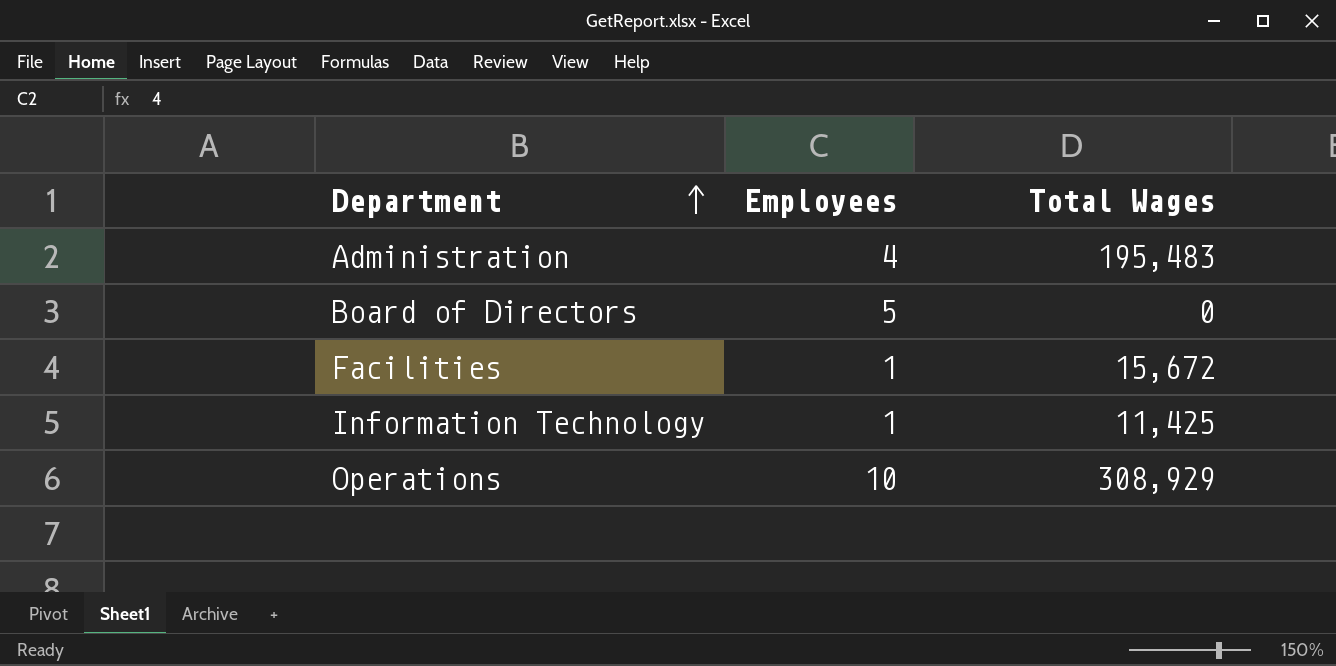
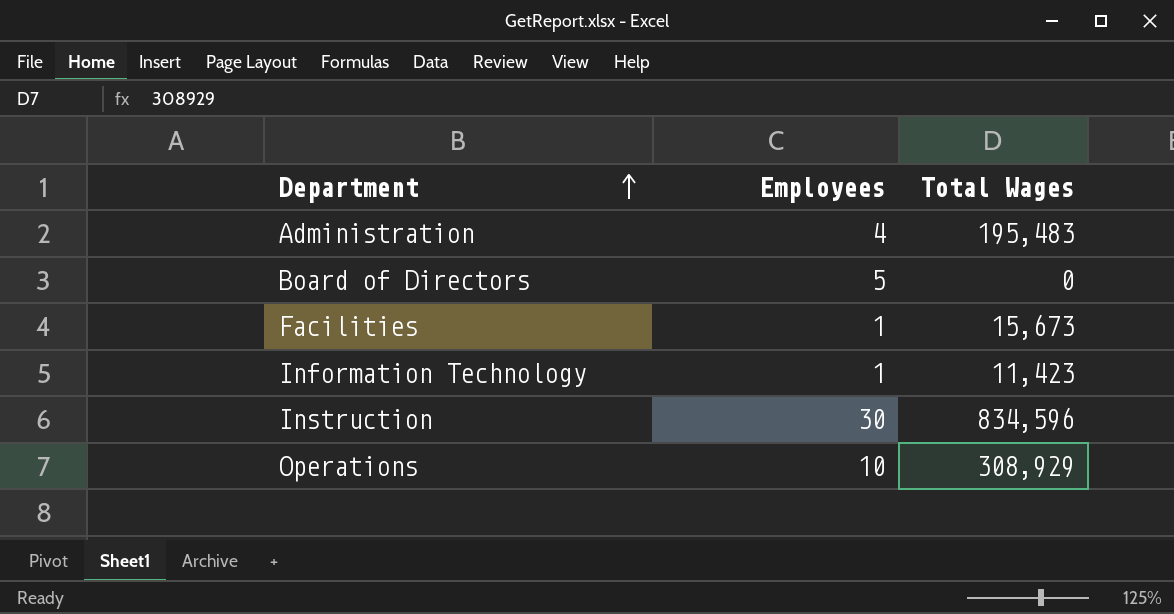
Facilities | Total Wages: 15,672 -> 15,673
Information Technology | Total Wages: 11,425 -> 11,423
row Instruction: none -> 30 | 834,596

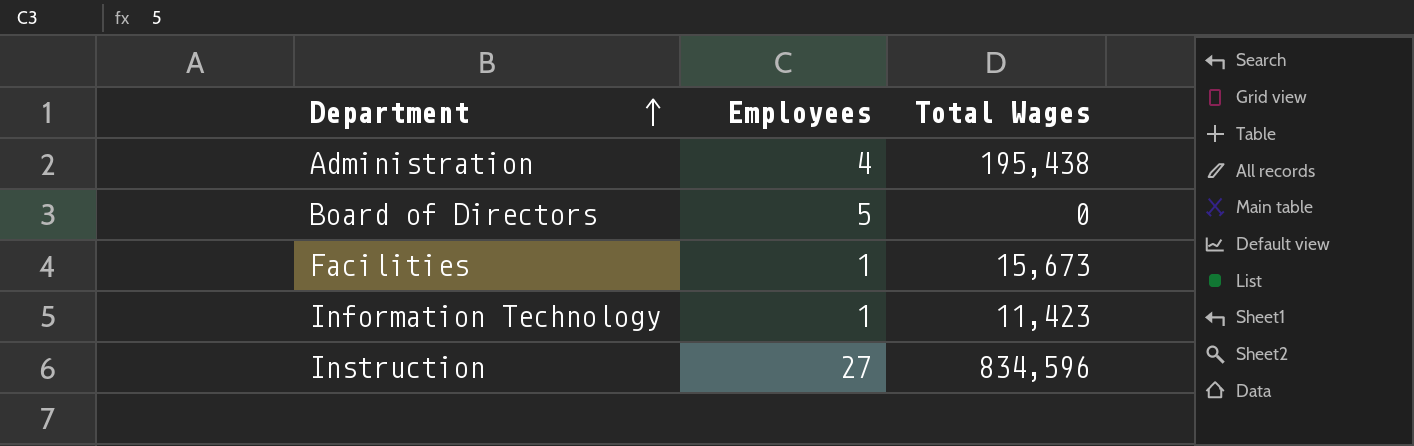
row Operations: 10 | 308,929 -> none
Administration | Total Wages: 195,483 -> 195,438
Instruction | Employees: 30 -> 27

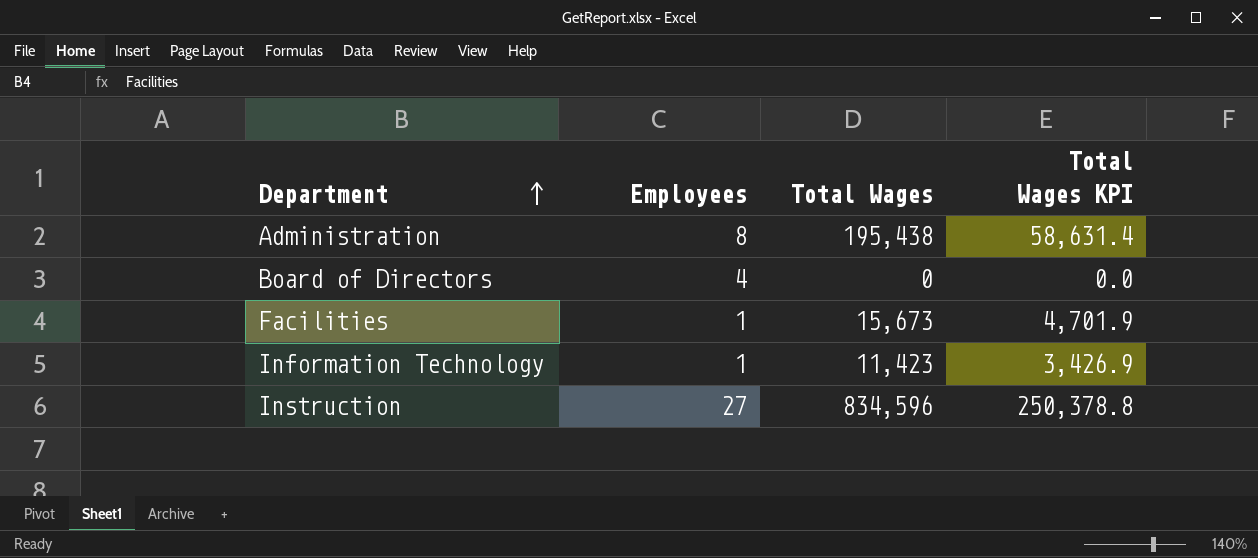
column Total Wages KPI | formula: none -> [Total Wages] * 0.3
Administration | Employees: 4 -> 8
Board of Directors | Employees: 5 -> 4

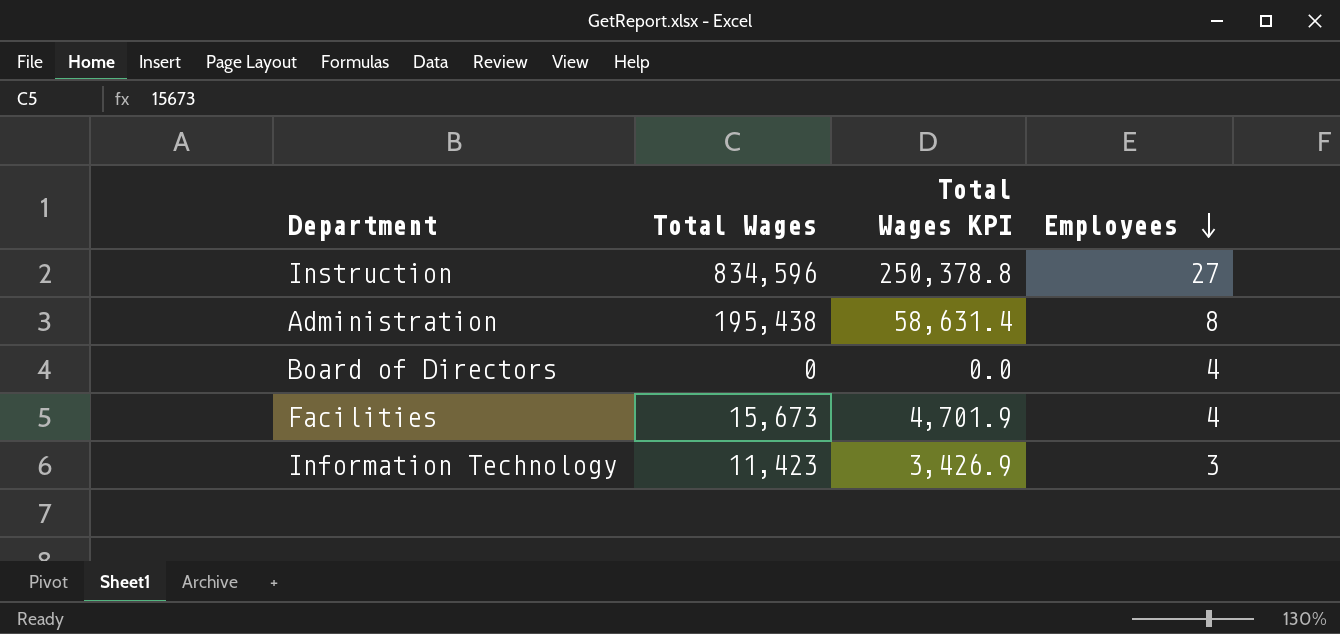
row order: Department ascending -> Employees descending
column Employees | position: 2 -> 4
Facilities | Employees: 1 -> 4
Information Technology | Employees: 1 -> 3

